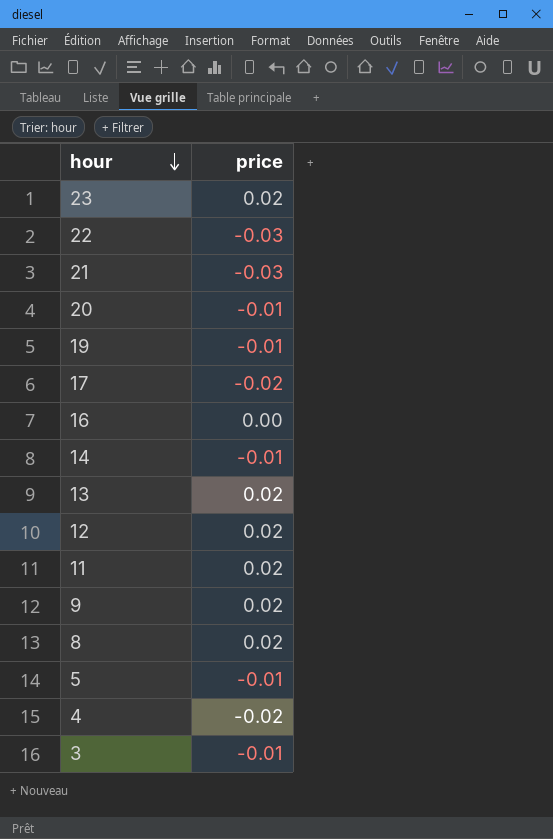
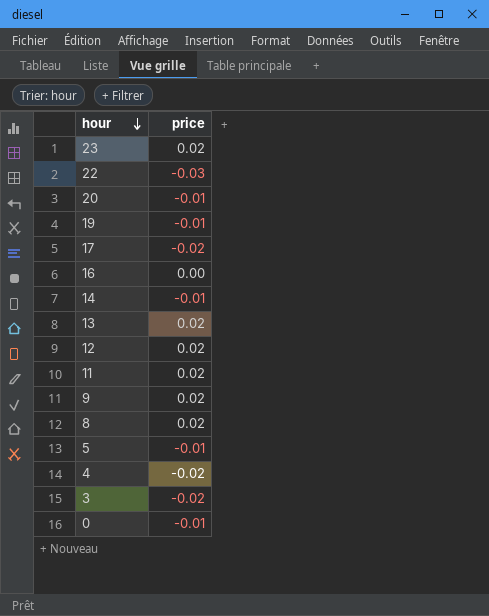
row 21: -0.03 -> none
3 | price: -0.01 -> -0.02
row 0: none -> -0.01

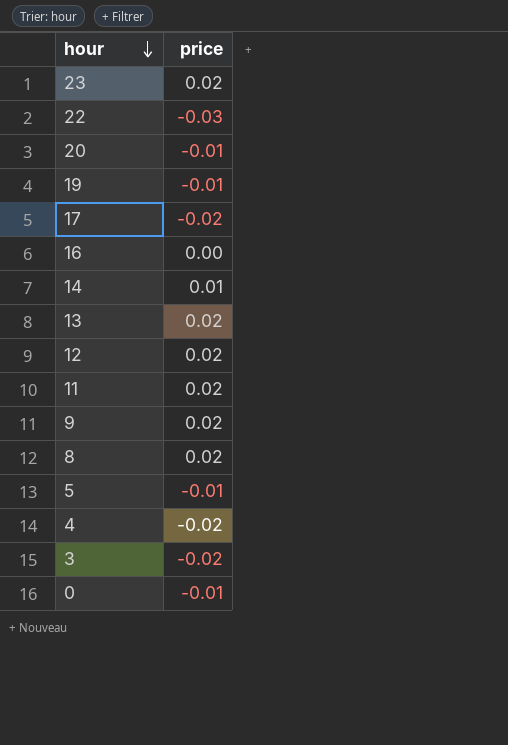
14 | price: -0.01 -> 0.01

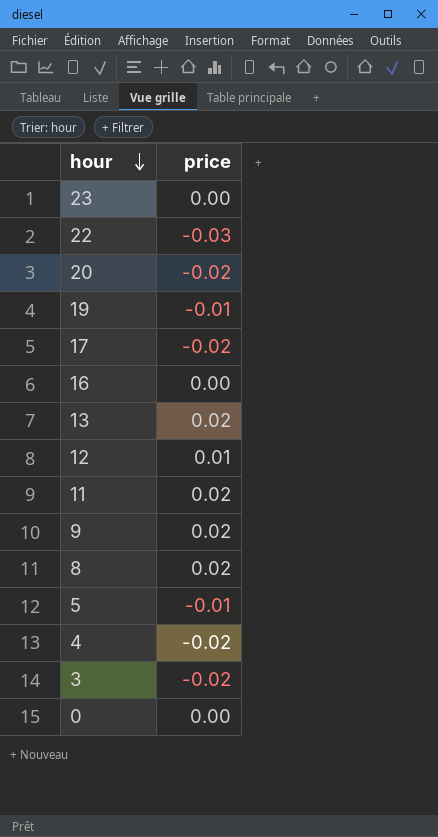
row 14: 0.01 -> none
23 | price: 0.02 -> 0.00
20 | price: -0.01 -> -0.02
12 | price: 0.02 -> 0.01
0 | price: -0.01 -> 0.00

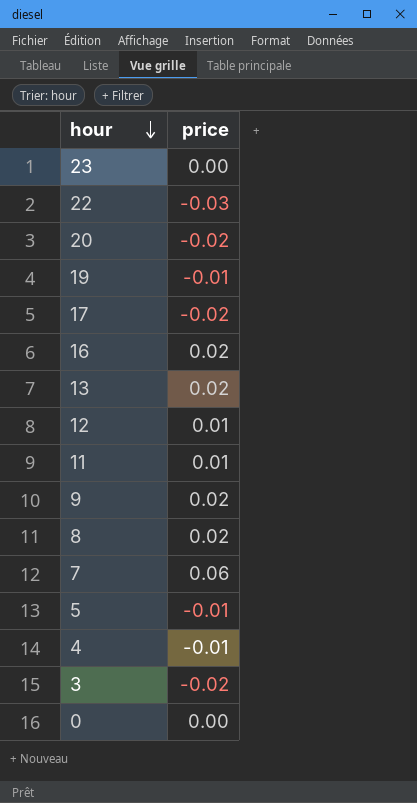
16 | price: 0.00 -> 0.02
11 | price: 0.02 -> 0.01
row 7: none -> 0.06
4 | price: -0.02 -> -0.01

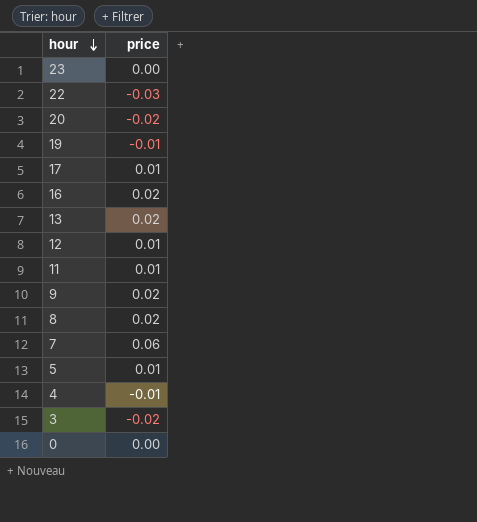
17 | price: -0.02 -> 0.01
5 | price: -0.01 -> 0.01

